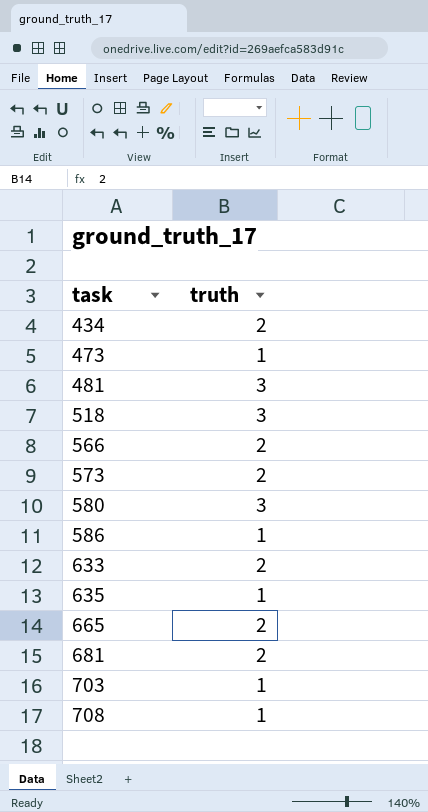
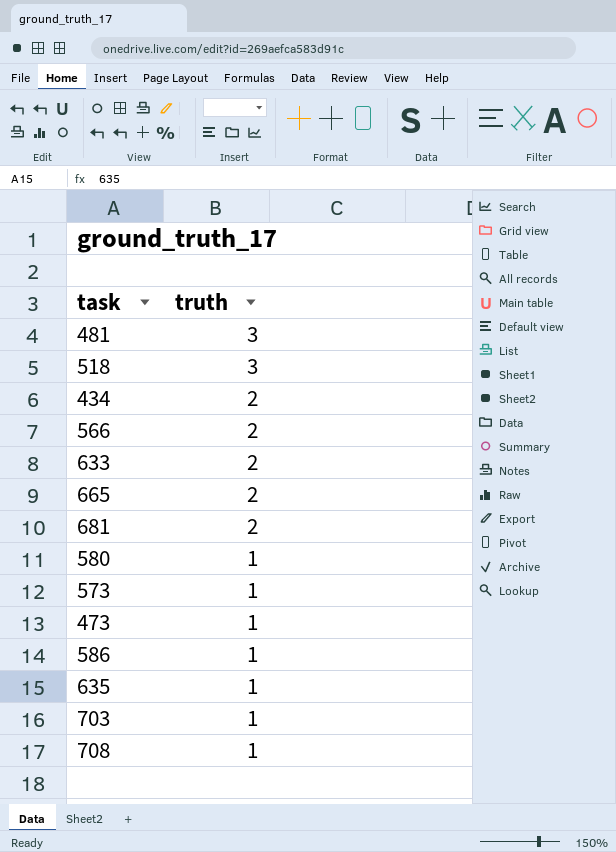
row order: task ascending -> truth descending
580 | truth: 3 -> 1
573 | truth: 2 -> 1

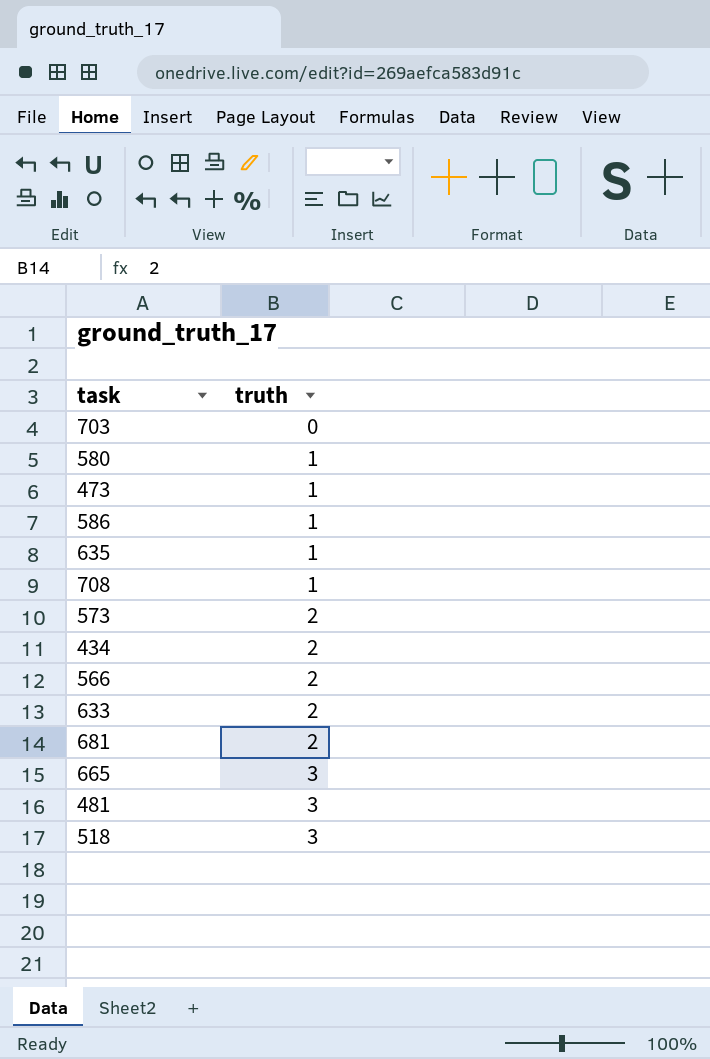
row order: truth descending -> truth ascending
703 | truth: 1 -> 0
573 | truth: 1 -> 2
665 | truth: 2 -> 3

